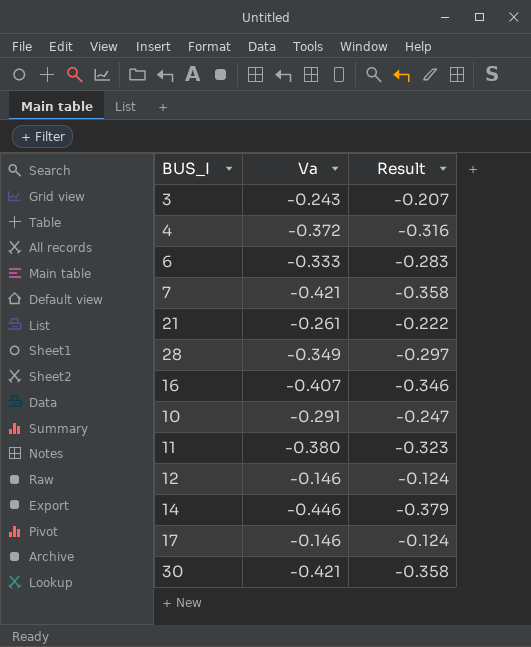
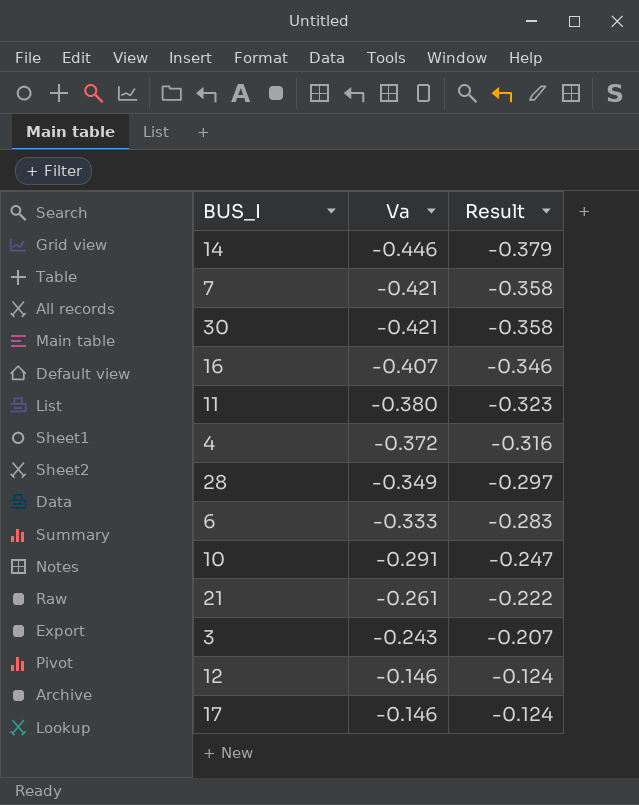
row order: none -> Va ascending

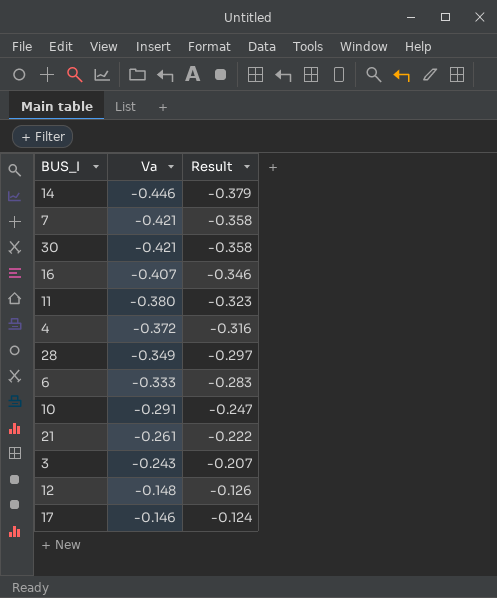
12 | Va: -0.146 -> -0.148
12 | Result: -0.124 -> -0.126

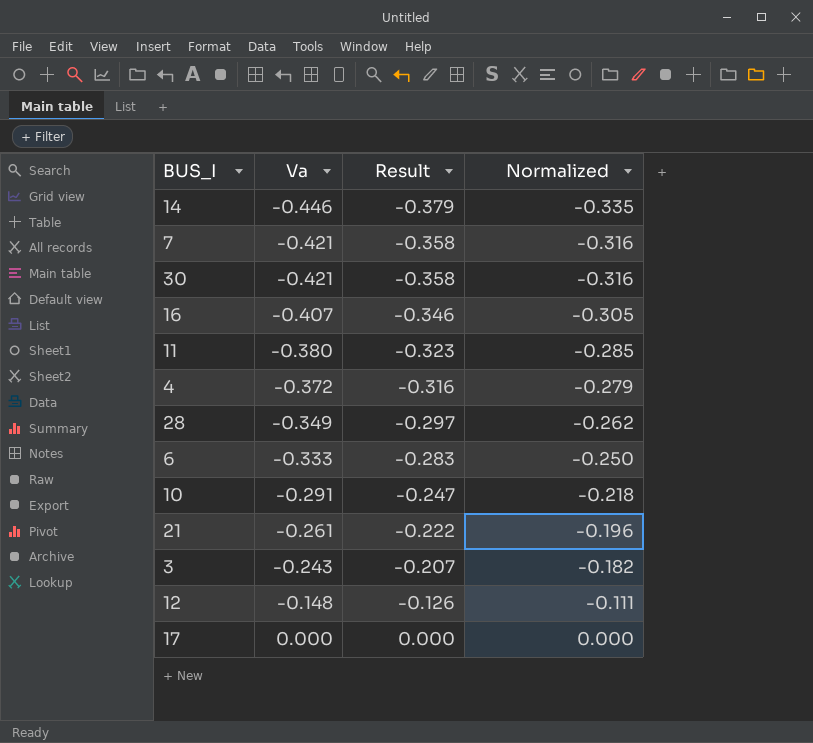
column Normalized | formula: none -> [Va] * 0.75
17 | Va: -0.146 -> 0.000
17 | Result: -0.124 -> 0.000

